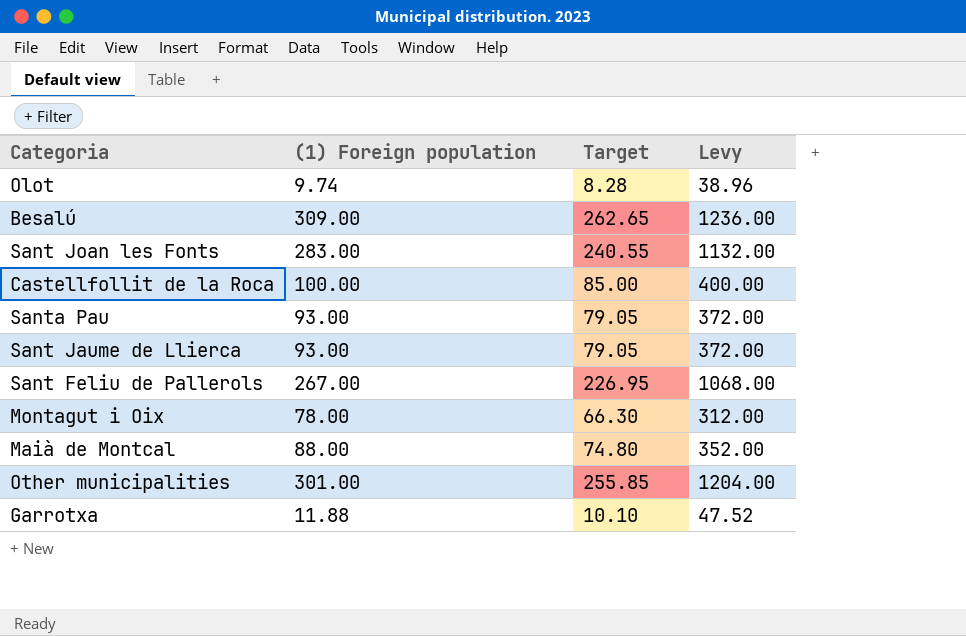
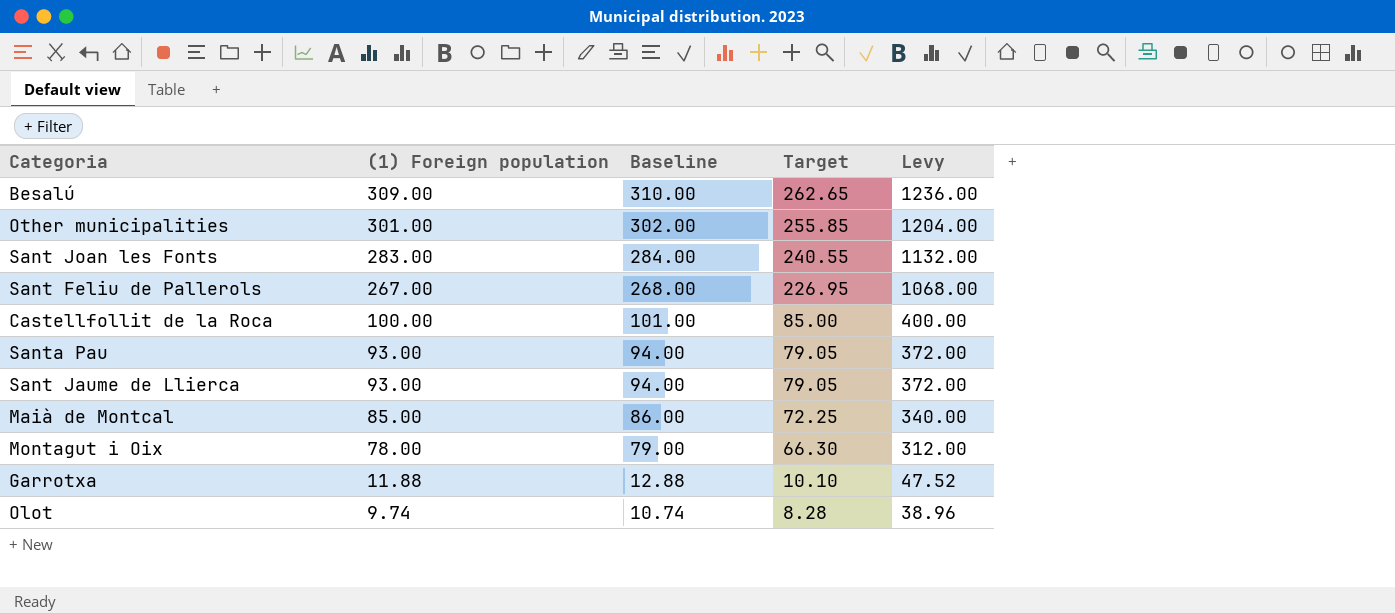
row order: none -> (1) Foreign population descending
column Baseline | formula: none -> [(1) Foreign population] + 1
Maià de Montcal | (1) Foreign population: 88.00 -> 85.00
Maià de Montcal | Target: 74.80 -> 72.25
Maià de Montcal | Levy: 352.00 -> 340.00

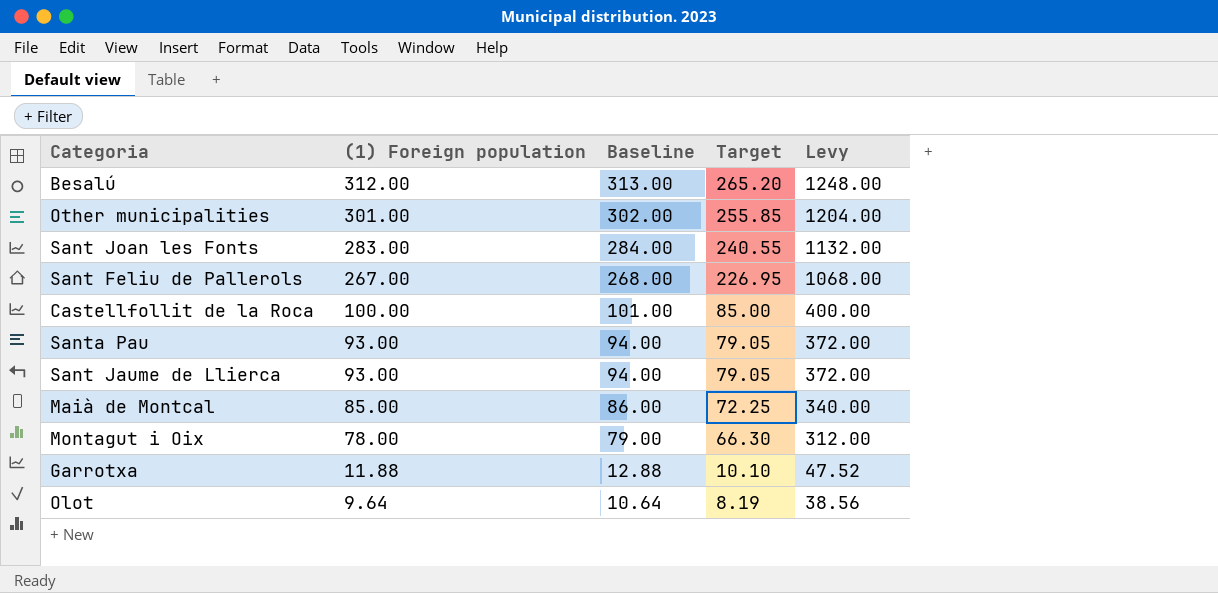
Besalú | (1) Foreign population: 309.00 -> 312.00
Besalú | Baseline: 310.00 -> 313.00
Besalú | Target: 262.65 -> 265.20
Besalú | Levy: 1236.00 -> 1248.00
Olot | (1) Foreign population: 9.74 -> 9.64
Olot | Baseline: 10.74 -> 10.64
Olot | Target: 8.28 -> 8.19
Olot | Levy: 38.96 -> 38.56

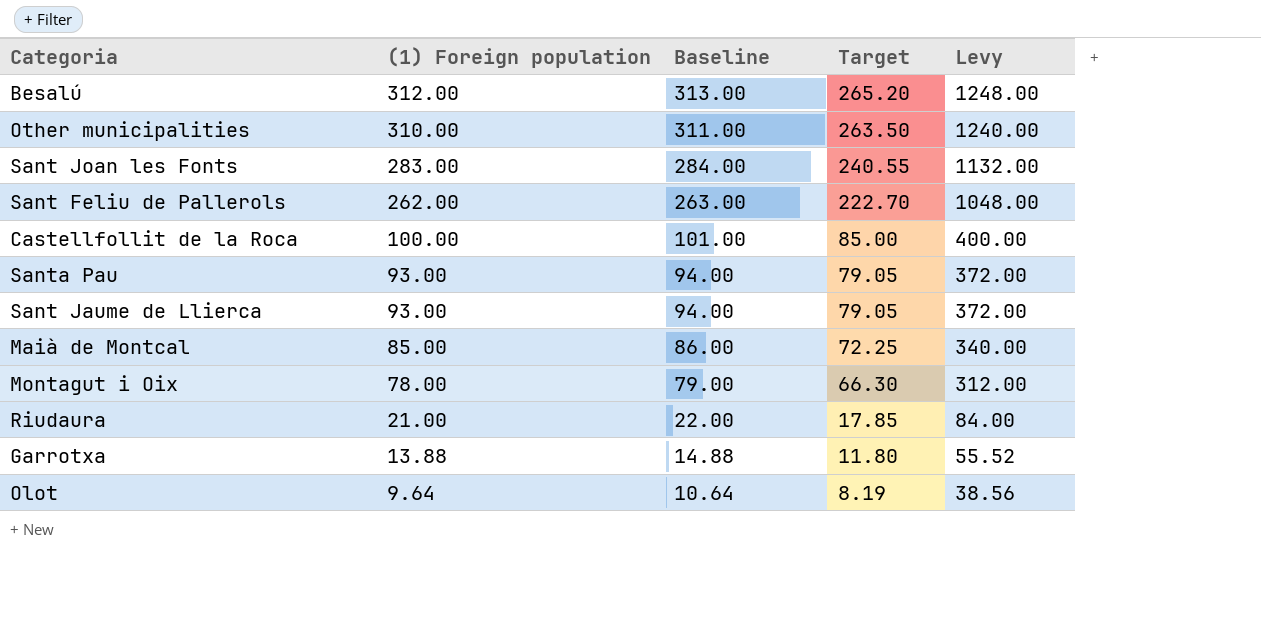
Other municipalities | (1) Foreign population: 301.00 -> 310.00
Other municipalities | Baseline: 302.00 -> 311.00
Other municipalities | Target: 255.85 -> 263.50
Other municipalities | Levy: 1204.00 -> 1240.00
Sant Feliu de Pallerols | (1) Foreign population: 267.00 -> 262.00
Sant Feliu de Pallerols | Baseline: 268.00 -> 263.00
Sant Feliu de Pallerols | Target: 226.95 -> 222.70
Sant Feliu de Pallerols | Levy: 1068.00 -> 1048.00
row Riudaura: none -> 21.00 | 22.00 | 17.85 | 84.00
Garrotxa | (1) Foreign population: 11.88 -> 13.88
Garrotxa | Baseline: 12.88 -> 14.88
Garrotxa | Target: 10.10 -> 11.80
Garrotxa | Levy: 47.52 -> 55.52

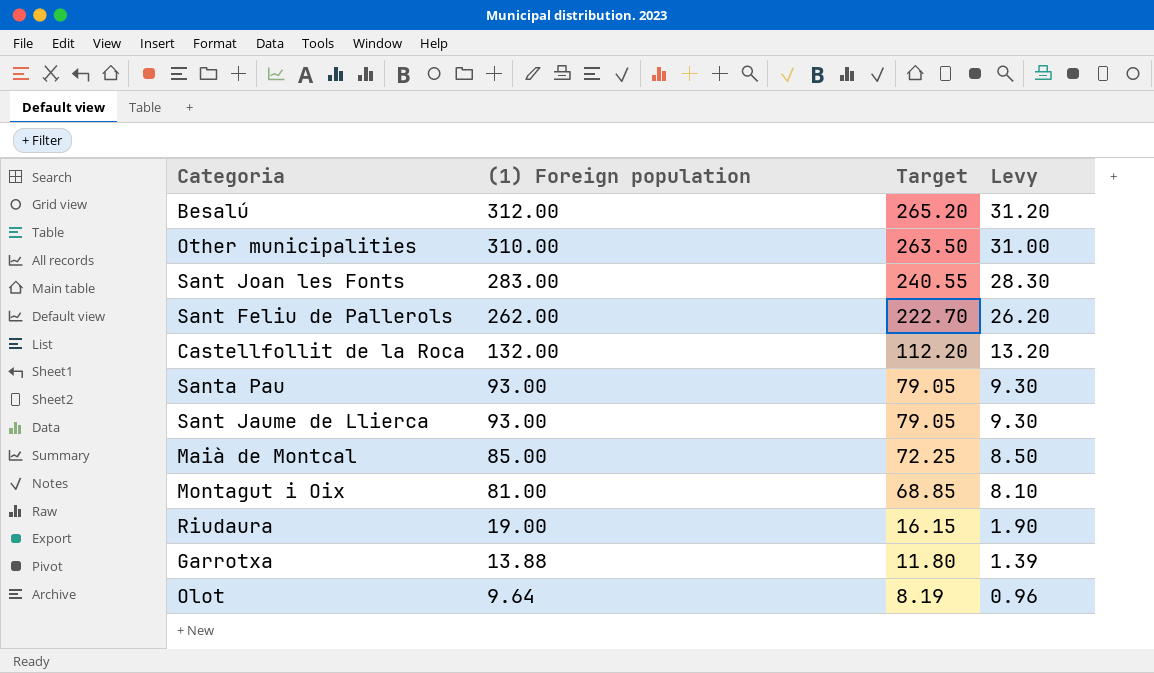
column Baseline | formula: [(1) Foreign population] + 1 -> none
column Levy | formula: [(1) Foreign population] * 4 -> [(1) Foreign population] * 0.1
Castellfollit de la Roca | (1) Foreign population: 100.00 -> 132.00
Castellfollit de la Roca | Target: 85.00 -> 112.20
Montagut i Oix | (1) Foreign population: 78.00 -> 81.00
Montagut i Oix | Target: 66.30 -> 68.85
Riudaura | (1) Foreign population: 21.00 -> 19.00
Riudaura | Target: 17.85 -> 16.15

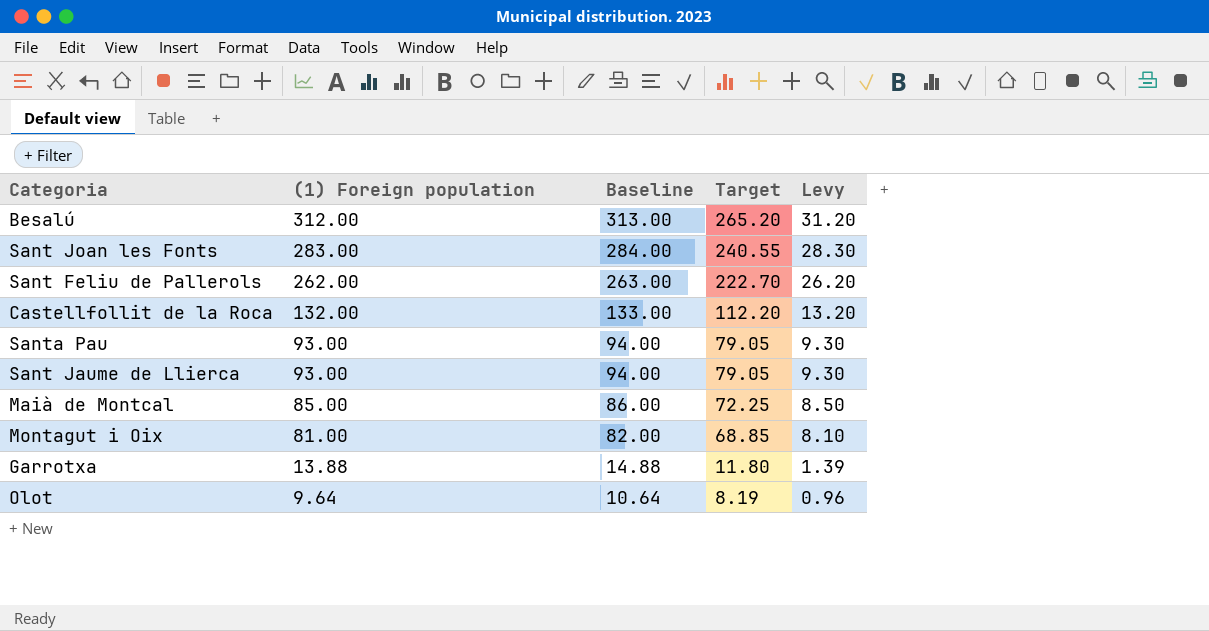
column Baseline | formula: none -> [(1) Foreign population] + 1
row Other municipalities: 310.00 | 263.50 | 31.00 -> none
row Riudaura: 19.00 | 16.15 | 1.90 -> none

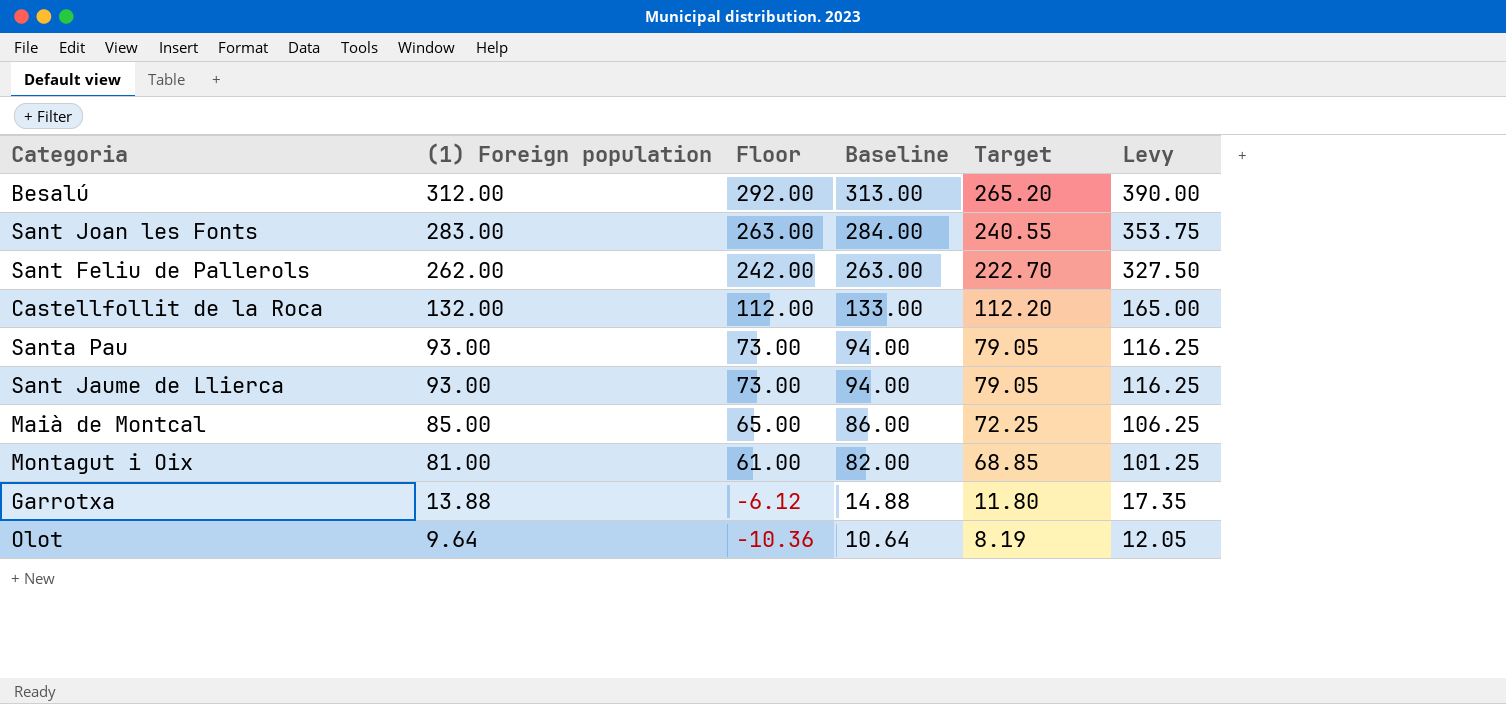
column Floor | formula: none -> [(1) Foreign population] - 20
column Levy | formula: [(1) Foreign population] * 0.1 -> [(1) Foreign population] * 1.25

